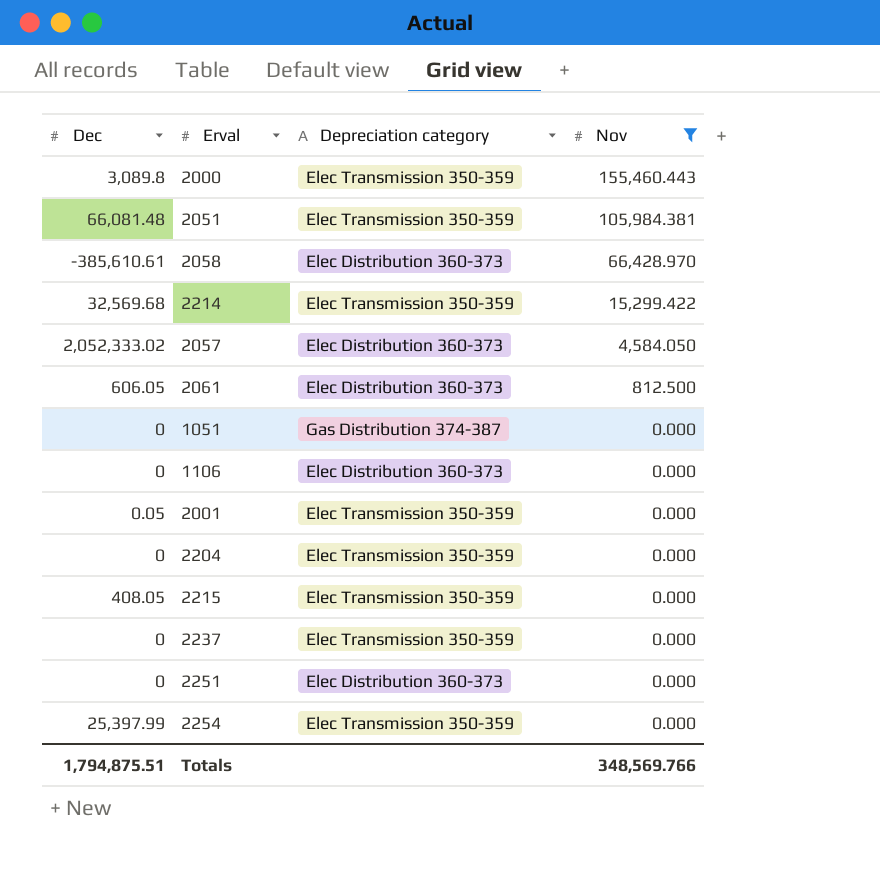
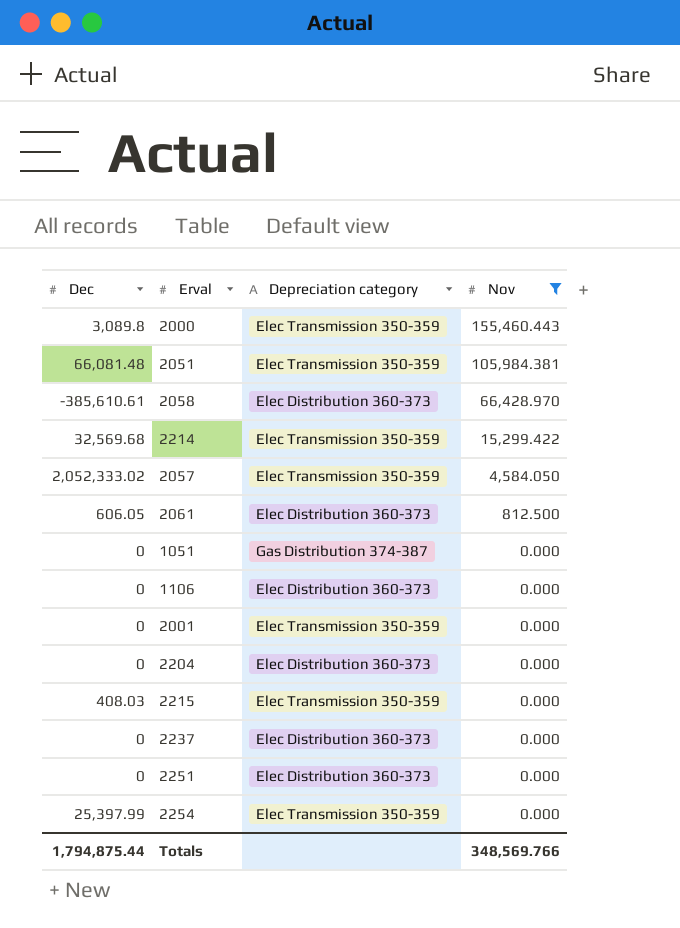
2057 | Depreciation category: Elec Distribution 360-373 -> Elec Transmission 350-359
2001 | Dec: 0.05 -> 0
2204 | Depreciation category: Elec Transmission 350-359 -> Elec Distribution 360-373
2215 | Dec: 408.05 -> 408.03
2237 | Depreciation category: Elec Transmission 350-359 -> Elec Distribution 360-373
Totals | Dec: 1,794,875.51 -> 1,794,875.44

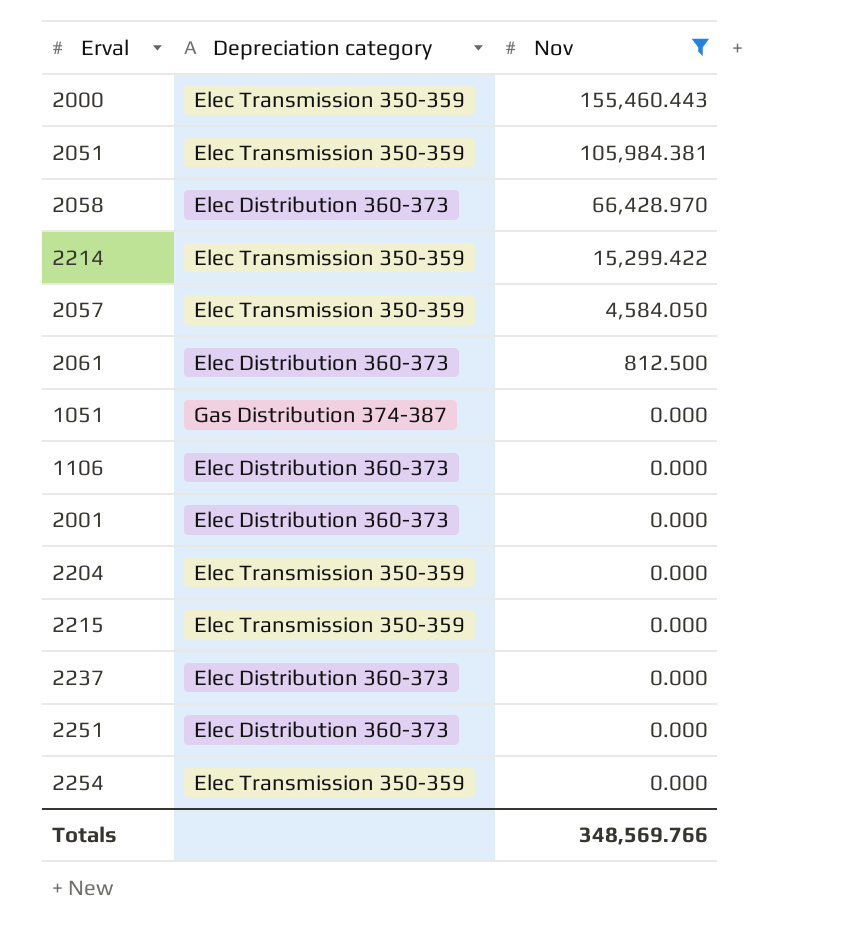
column Dec | position: 1 -> none
2001 | Depreciation category: Elec Transmission 350-359 -> Elec Distribution 360-373
2204 | Depreciation category: Elec Distribution 360-373 -> Elec Transmission 350-359

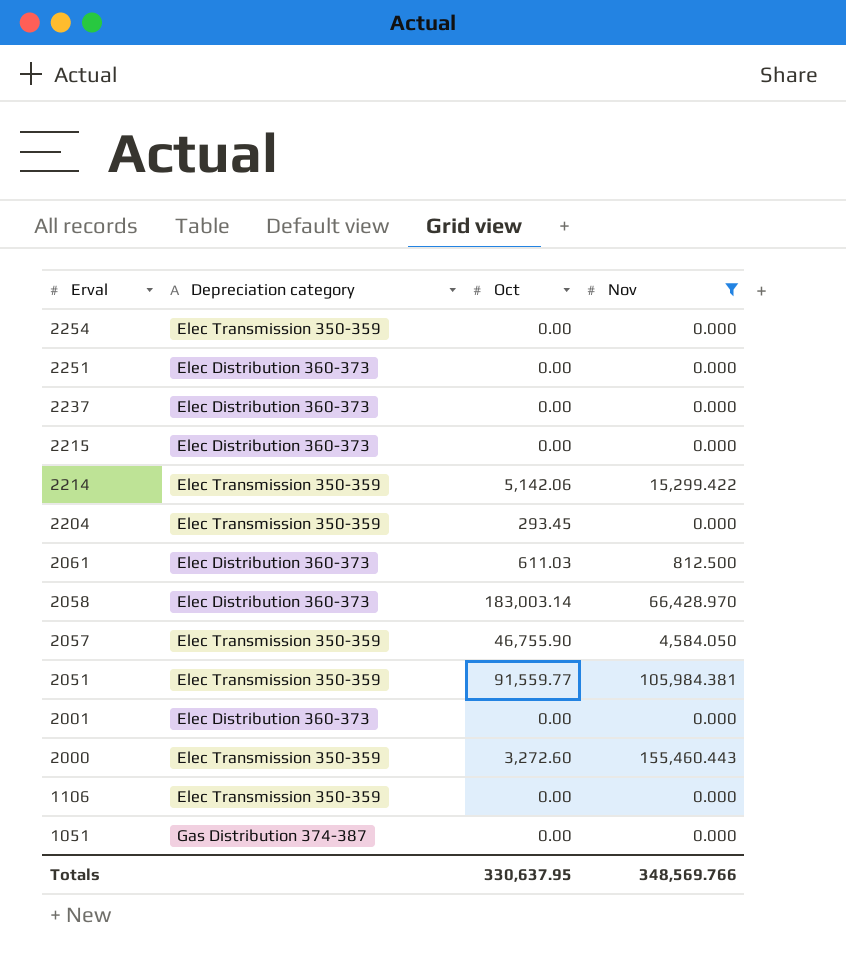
row order: Nov descending -> Erval descending
column Oct | position: none -> 3
2215 | Depreciation category: Elec Transmission 350-359 -> Elec Distribution 360-373
1106 | Depreciation category: Elec Distribution 360-373 -> Elec Transmission 350-359

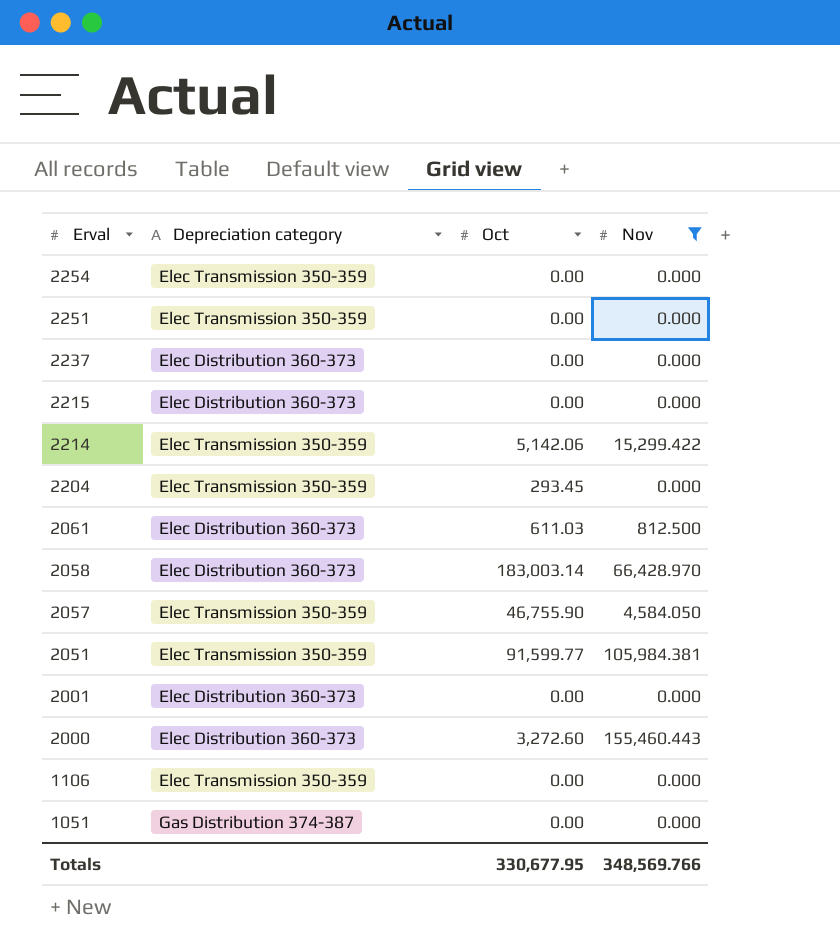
2251 | Depreciation category: Elec Distribution 360-373 -> Elec Transmission 350-359
2051 | Oct: 91,559.77 -> 91,599.77
2000 | Depreciation category: Elec Transmission 350-359 -> Elec Distribution 360-373
Totals | Oct: 330,637.95 -> 330,677.95

